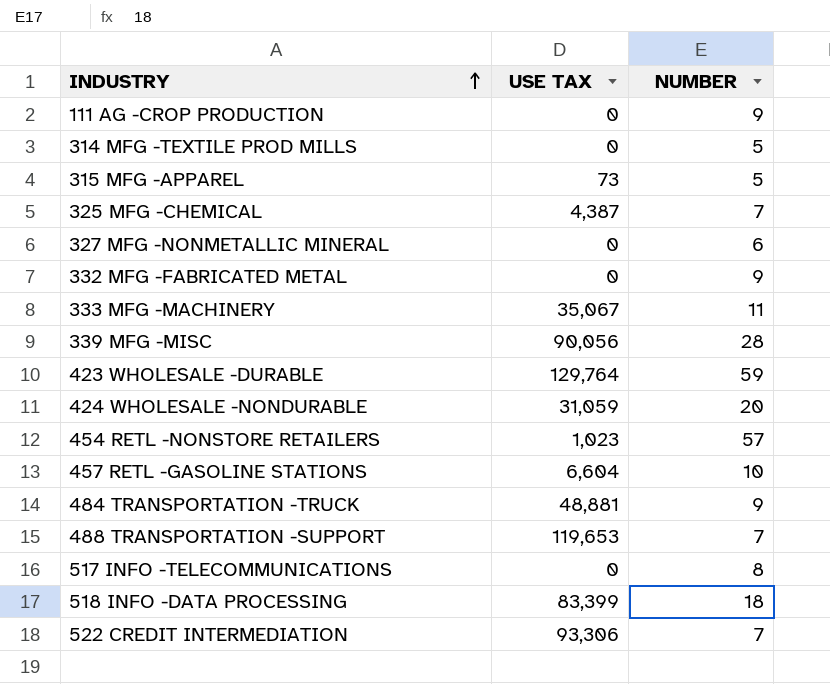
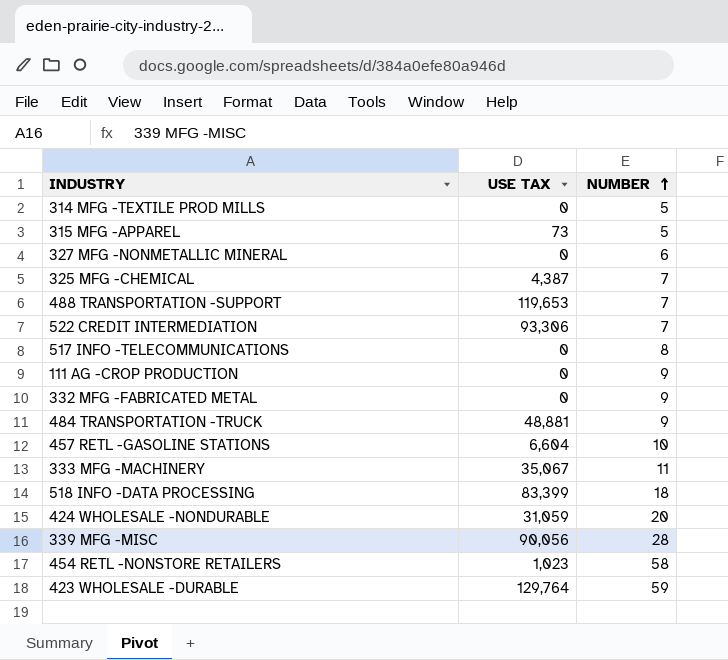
row order: INDUSTRY ascending -> NUMBER ascending
454 RETL -NONSTORE RETAILERS | NUMBER: 57 -> 58

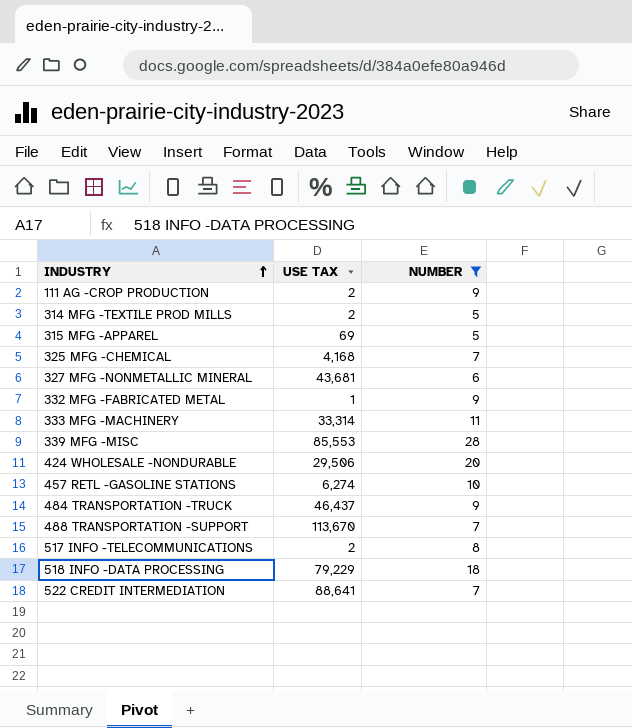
filter: none -> NUMBER <= 28
row order: NUMBER ascending -> INDUSTRY ascending
111 AG -CROP PRODUCTION | USE TAX: 0 -> 2
314 MFG -TEXTILE PROD MILLS | USE TAX: 0 -> 2
315 MFG -APPAREL | USE TAX: 73 -> 69
325 MFG -CHEMICAL | USE TAX: 4,387 -> 4,168
327 MFG -NONMETALLIC MINERAL | USE TAX: 0 -> 43,681
332 MFG -FABRICATED METAL | USE TAX: 0 -> 1
333 MFG -MACHINERY | USE TAX: 35,067 -> 33,314
339 MFG -MISC | USE TAX: 90,056 -> 85,553
424 WHOLESALE -NONDURABLE | USE TAX: 31,059 -> 29,506
457 RETL -GASOLINE STATIONS | USE TAX: 6,604 -> 6,274
484 TRANSPORTATION -TRUCK | USE TAX: 48,881 -> 46,437
488 TRANSPORTATION -SUPPORT | USE TAX: 119,653 -> 113,670
517 INFO -TELECOMMUNICATIONS | USE TAX: 0 -> 2
518 INFO -DATA PROCESSING | USE TAX: 83,399 -> 79,229
522 CREDIT INTERMEDIATION | USE TAX: 93,306 -> 88,641

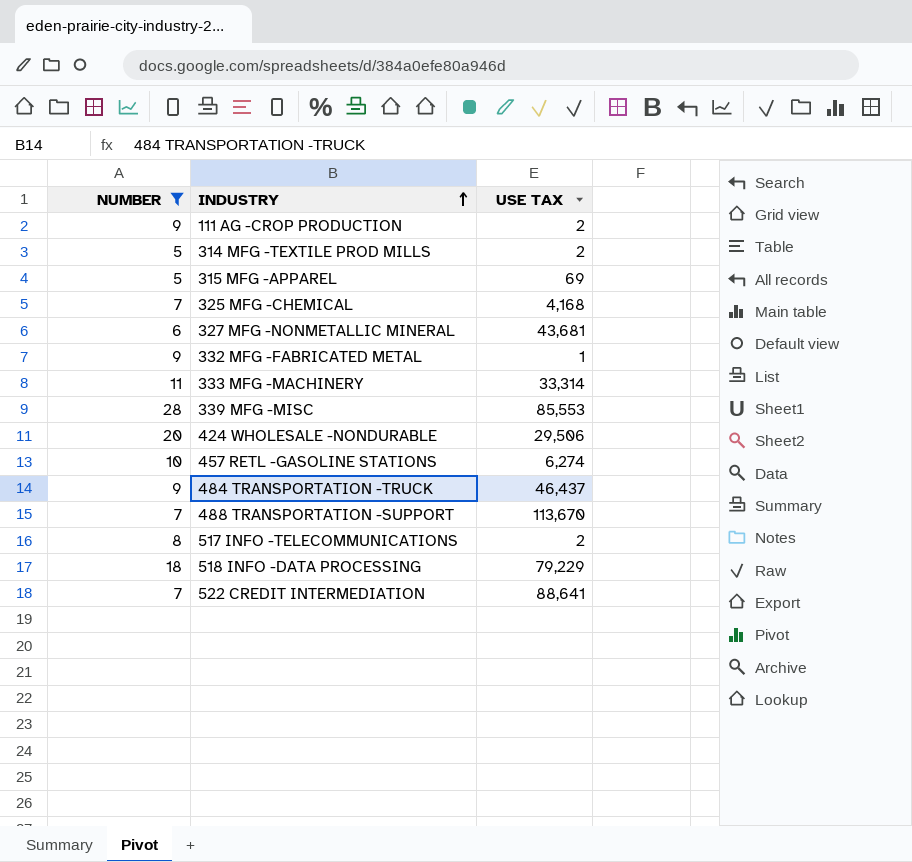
column NUMBER | position: 3 -> 1

